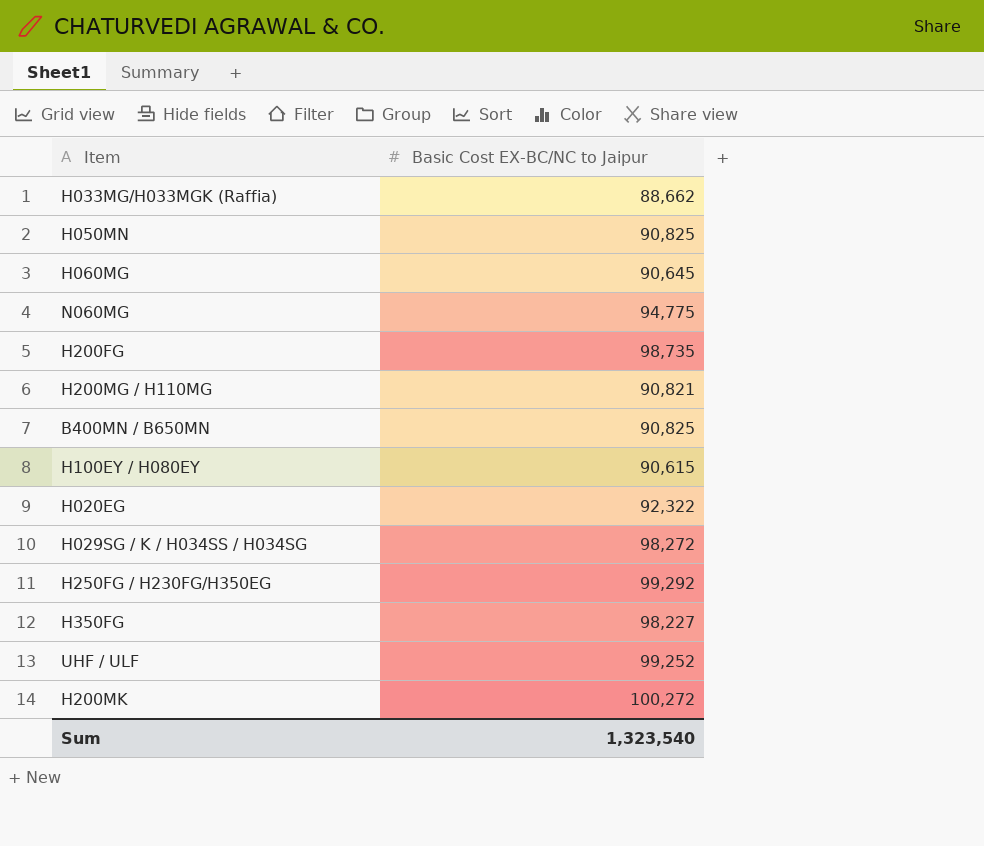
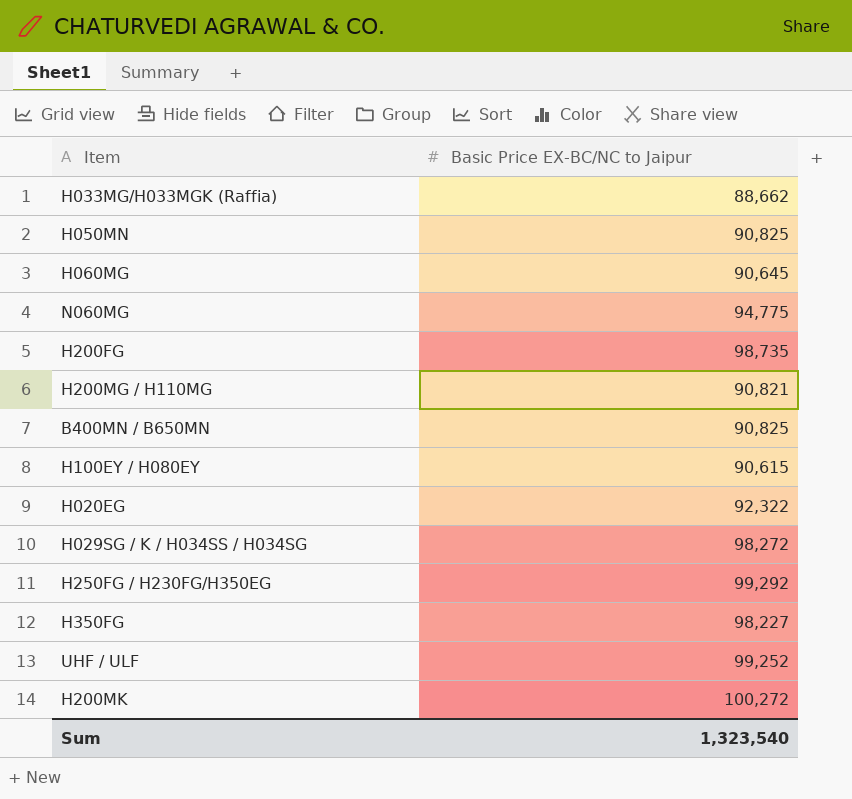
column name: Basic Cost EX-BC/NC to Jaipur -> Basic Price EX-BC/NC to Jaipur

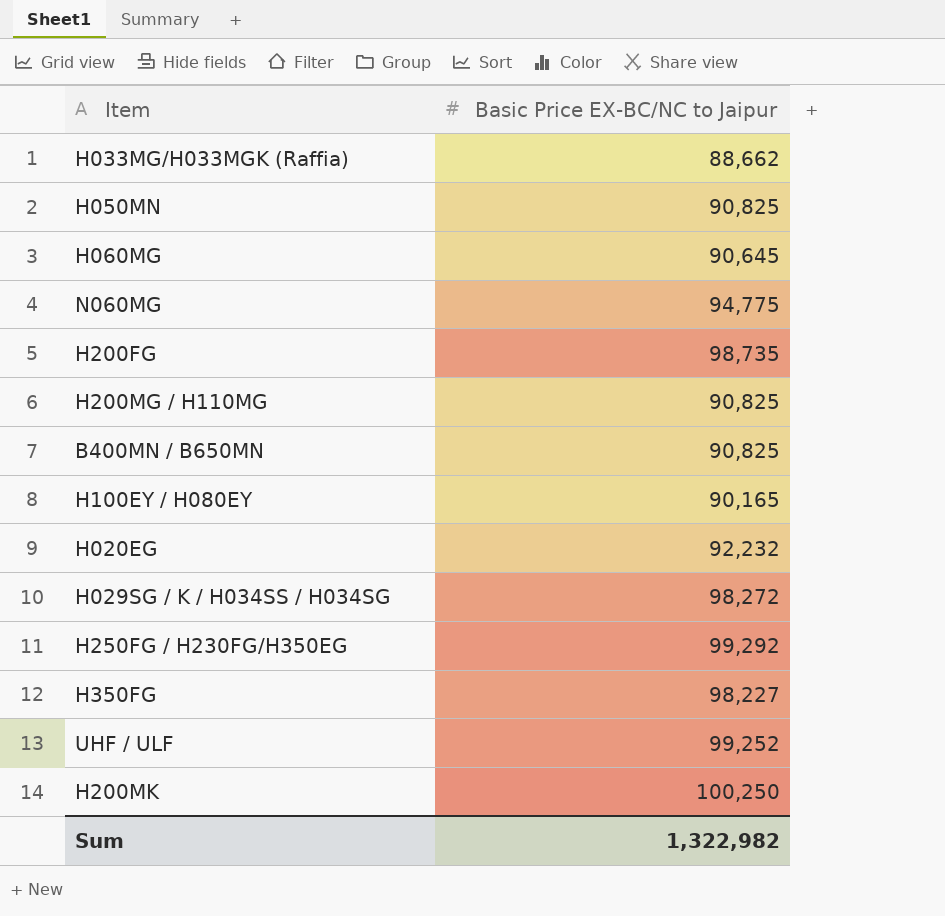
H200MG / H110MG | Basic Price EX-BC/NC to Jaipur: 90,821 -> 90,825
H100EY / H080EY | Basic Price EX-BC/NC to Jaipur: 90,615 -> 90,165
H020EG | Basic Price EX-BC/NC to Jaipur: 92,322 -> 92,232
H200MK | Basic Price EX-BC/NC to Jaipur: 100,272 -> 100,250
Sum | Basic Price EX-BC/NC to Jaipur: 1,323,540 -> 1,322,982

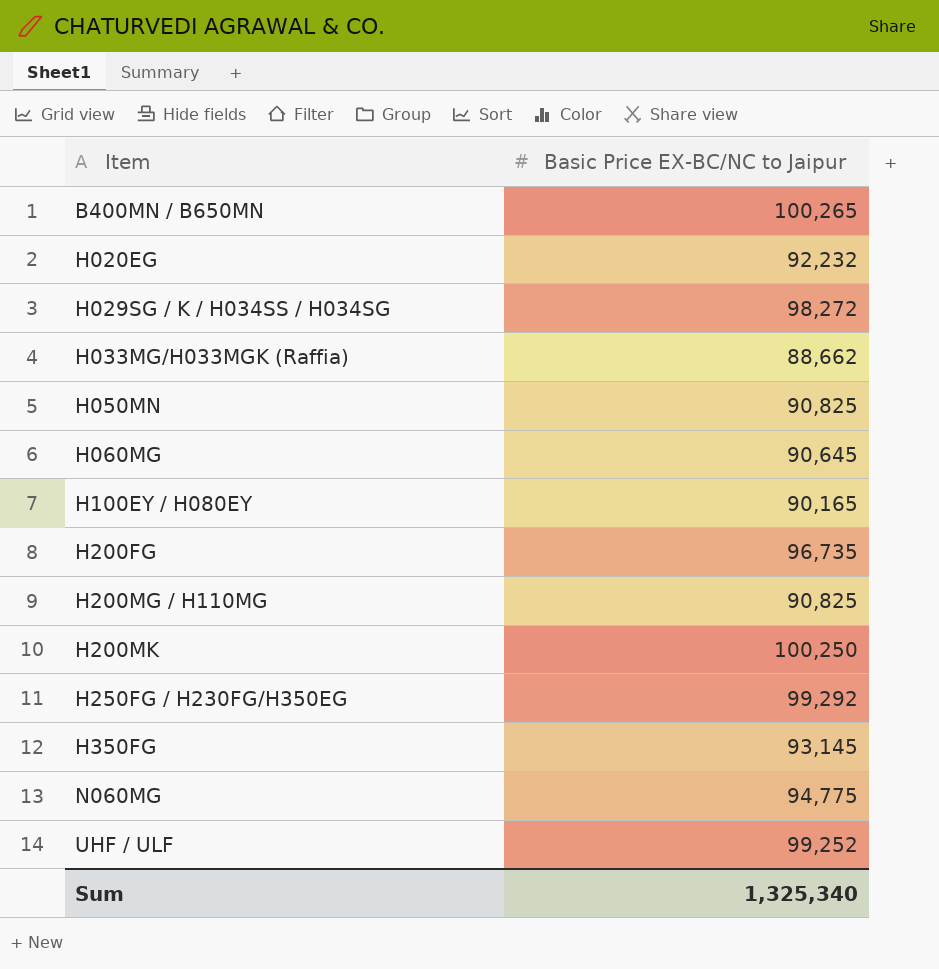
row order: none -> Item ascending
B400MN / B650MN | Basic Price EX-BC/NC to Jaipur: 90,825 -> 100,265
H200FG | Basic Price EX-BC/NC to Jaipur: 98,735 -> 96,735
H350FG | Basic Price EX-BC/NC to Jaipur: 98,227 -> 93,145
Sum | Basic Price EX-BC/NC to Jaipur: 1,322,982 -> 1,325,340

